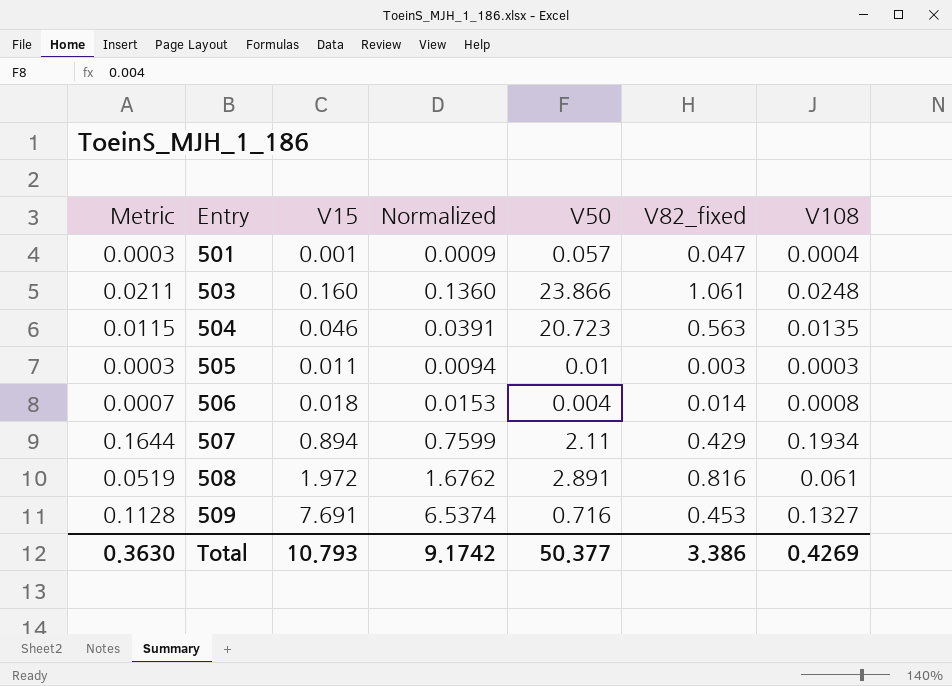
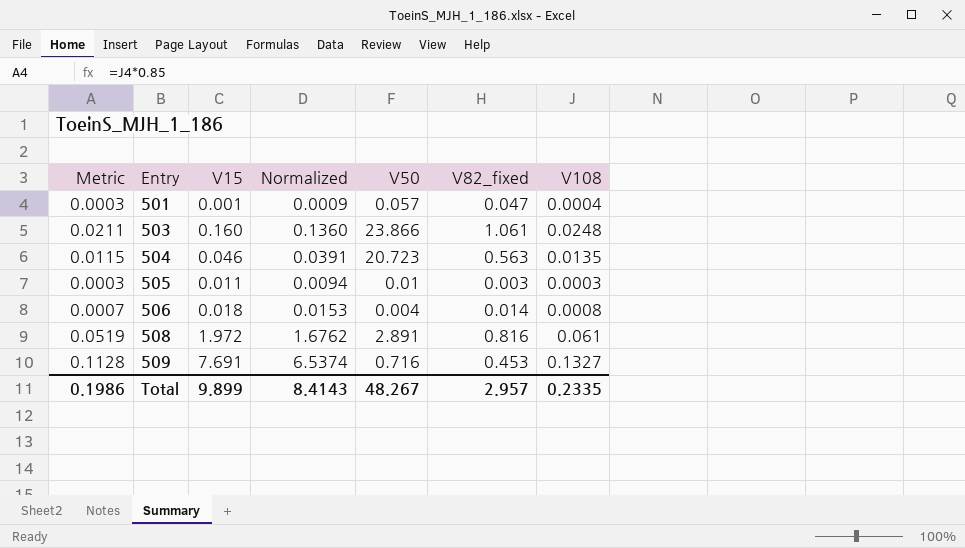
row 507: 0.1644 | 0.894 | 0.7599 | 2.11 | 0.429 | 0.1934 -> none
Total | Metric: 0.3630 -> 0.1986
Total | V15: 10.793 -> 9.899
Total | Normalized: 9.1742 -> 8.4143
Total | V50: 50.377 -> 48.267
Total | V82_fixed: 3.386 -> 2.957
Total | V108: 0.4269 -> 0.2335

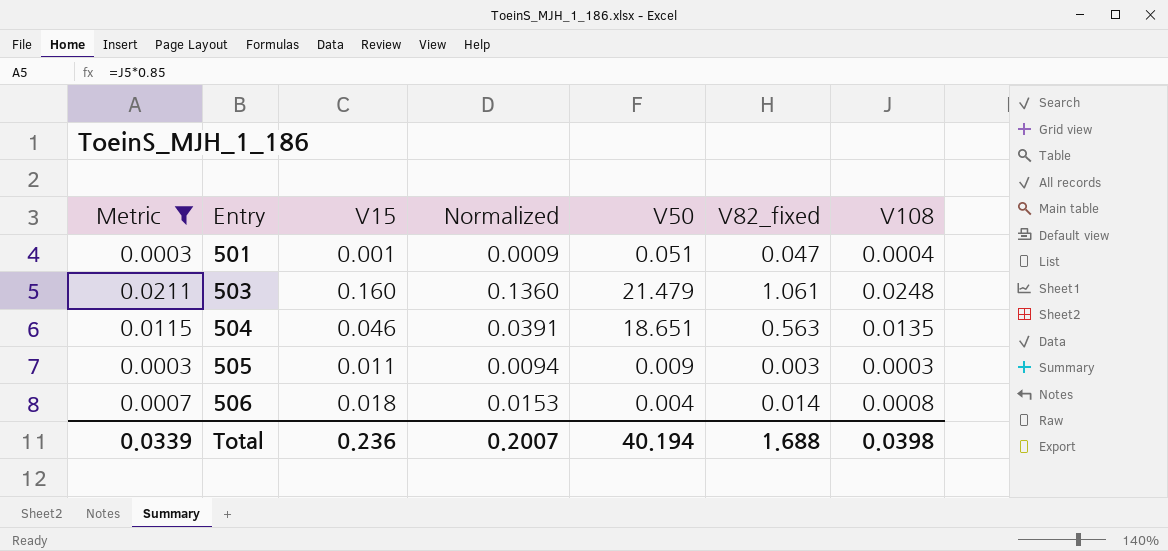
filter: none -> Metric <= 0.0211
501 | V50: 0.057 -> 0.051
503 | V50: 23.866 -> 21.479
504 | V50: 20.723 -> 18.651
505 | V50: 0.01 -> 0.009
Total | Metric: 0.1986 -> 0.0339
Total | V15: 9.899 -> 0.236
Total | Normalized: 8.4143 -> 0.2007
Total | V50: 48.267 -> 40.194
Total | V82_fixed: 2.957 -> 1.688
Total | V108: 0.2335 -> 0.0398

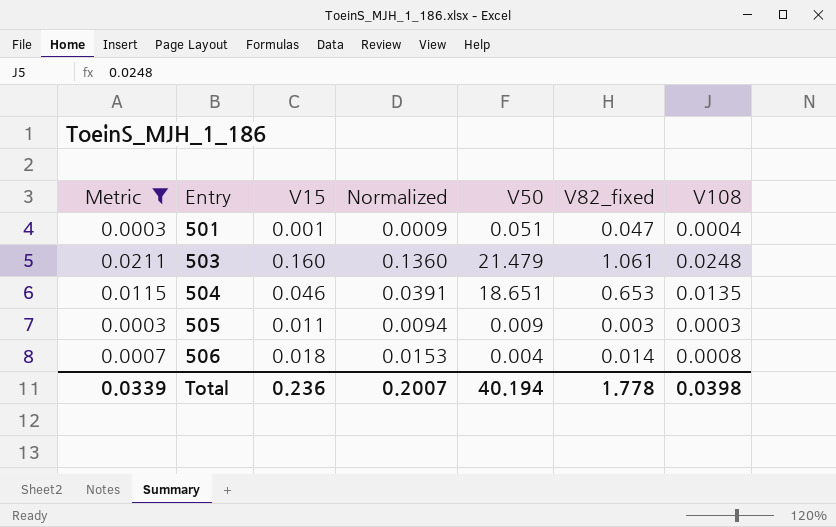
504 | V82_fixed: 0.563 -> 0.653
Total | V82_fixed: 1.688 -> 1.778

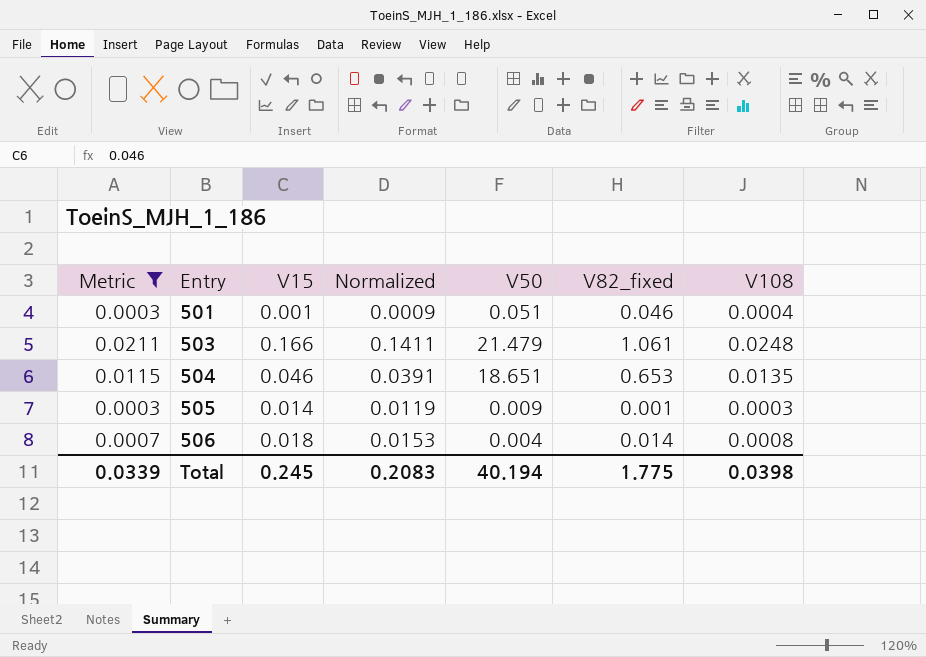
501 | V82_fixed: 0.047 -> 0.046
503 | V15: 0.160 -> 0.166
503 | Normalized: 0.1360 -> 0.1411
505 | V15: 0.011 -> 0.014
505 | Normalized: 0.0094 -> 0.0119
505 | V82_fixed: 0.003 -> 0.001
Total | V15: 0.236 -> 0.245
Total | Normalized: 0.2007 -> 0.2083
Total | V82_fixed: 1.778 -> 1.775

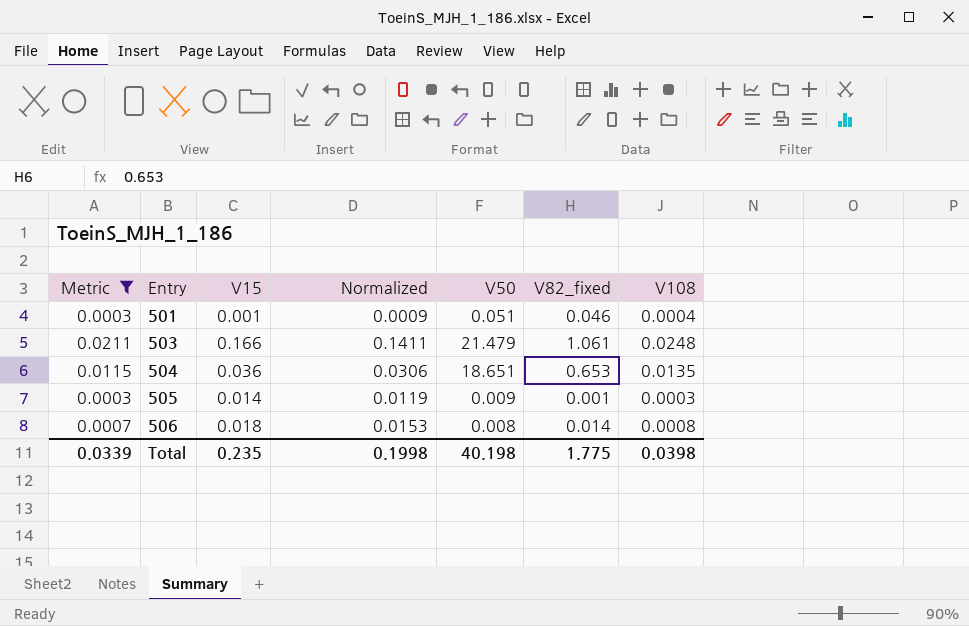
504 | V15: 0.046 -> 0.036
504 | Normalized: 0.0391 -> 0.0306
506 | V50: 0.004 -> 0.008
Total | V15: 0.245 -> 0.235
Total | Normalized: 0.2083 -> 0.1998
Total | V50: 40.194 -> 40.198

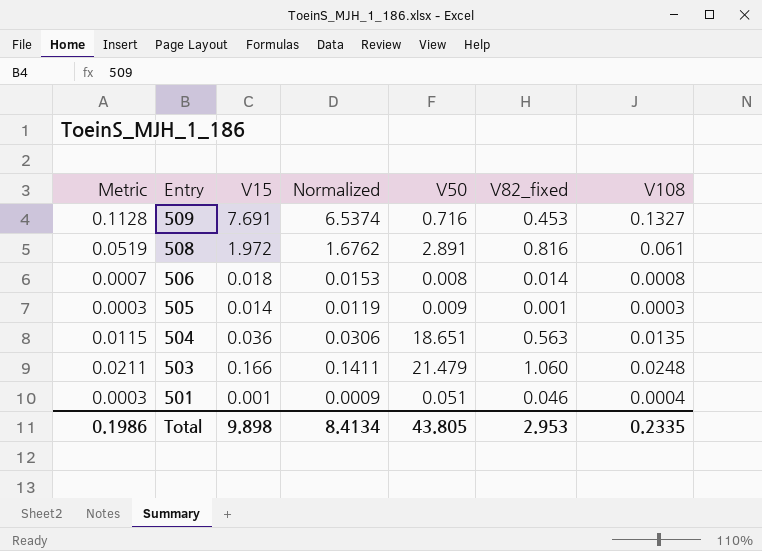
filter: Metric <= 0.0211 -> none
row order: Entry ascending -> Entry descending
504 | V82_fixed: 0.653 -> 0.563
503 | V82_fixed: 1.061 -> 1.060
Total | Metric: 0.0339 -> 0.1986
Total | V15: 0.235 -> 9.898
Total | Normalized: 0.1998 -> 8.4134
Total | V50: 40.198 -> 43.805
Total | V82_fixed: 1.775 -> 2.953
Total | V108: 0.0398 -> 0.2335

